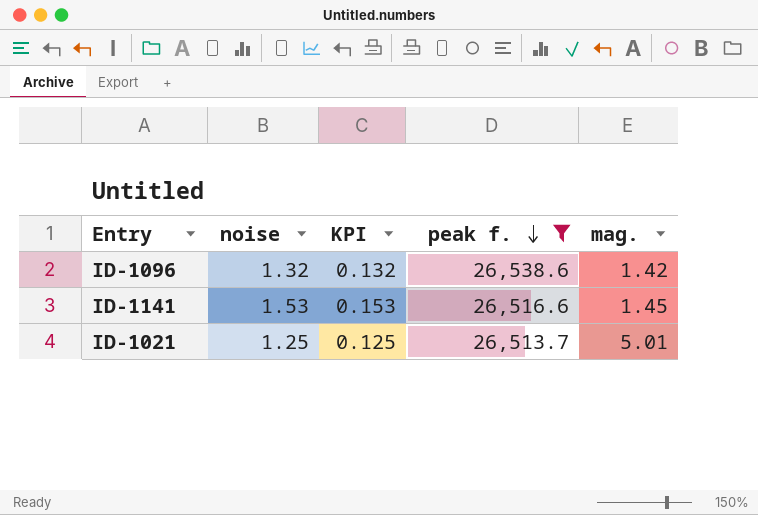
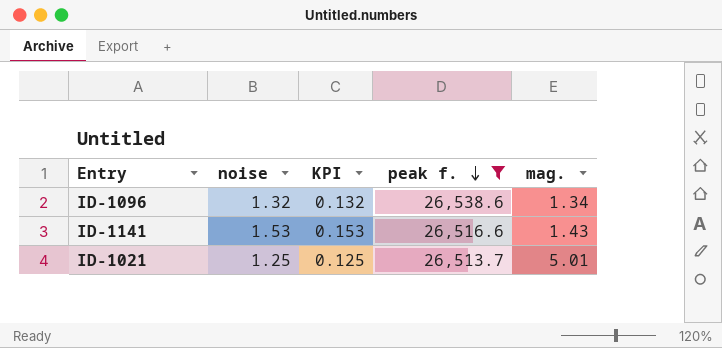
ID-1096 | mag.: 1.42 -> 1.34
ID-1141 | mag.: 1.45 -> 1.43

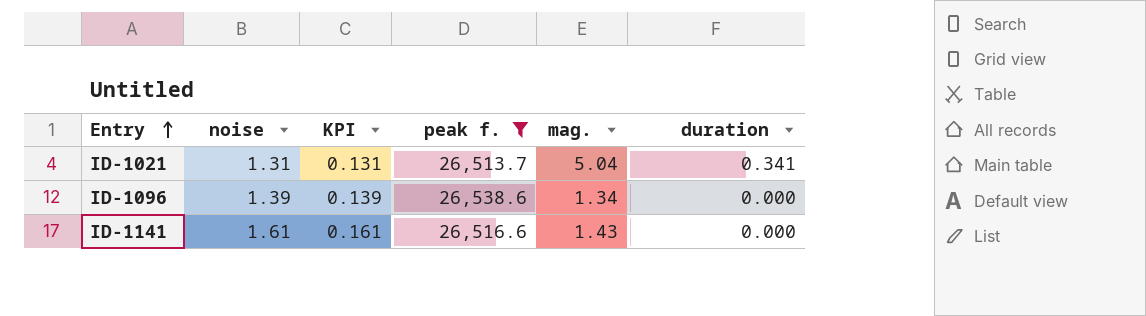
row order: peak f. descending -> Entry ascending
column duration | position: none -> 6
ID-1021 | noise: 1.25 -> 1.31
ID-1021 | KPI: 0.125 -> 0.131
ID-1021 | mag.: 5.01 -> 5.04
ID-1096 | noise: 1.32 -> 1.39
ID-1096 | KPI: 0.132 -> 0.139
ID-1141 | noise: 1.53 -> 1.61
ID-1141 | KPI: 0.153 -> 0.161

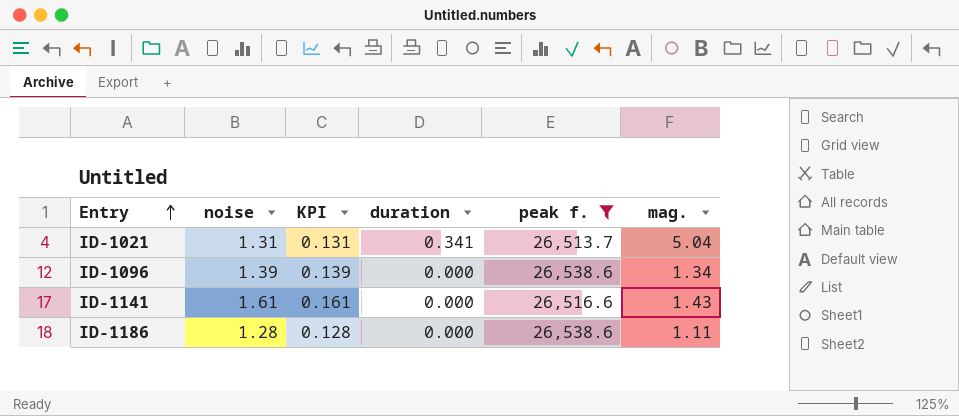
column duration | position: 6 -> 4
row ID-1186: none -> 1.28 | 0.128 | 0.000 | 26,538.6 | 1.11

